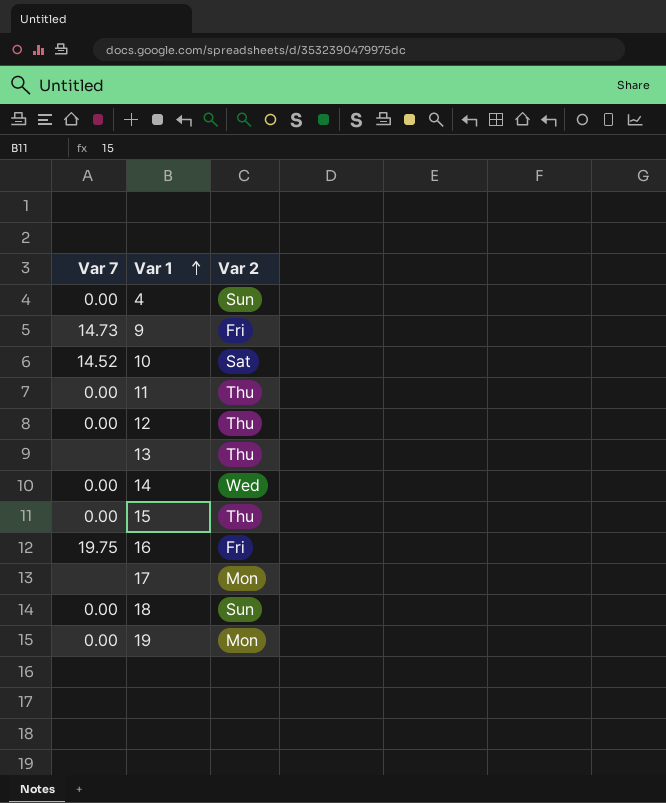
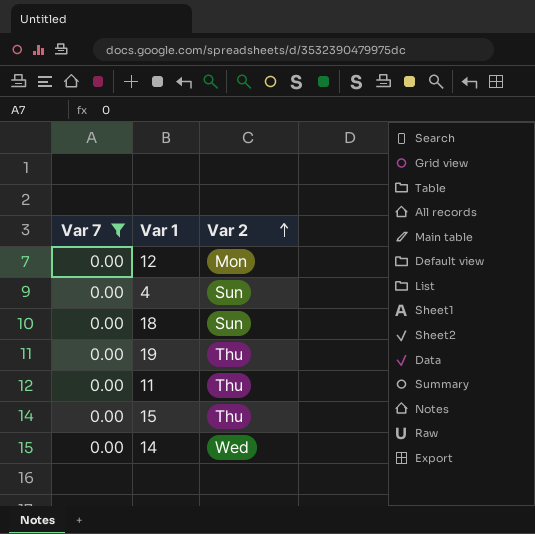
filter: none -> Var 7 = 0.00
row order: Var 1 ascending -> Var 2 ascending
12 | Var 2: Thu -> Mon
19 | Var 2: Mon -> Thu

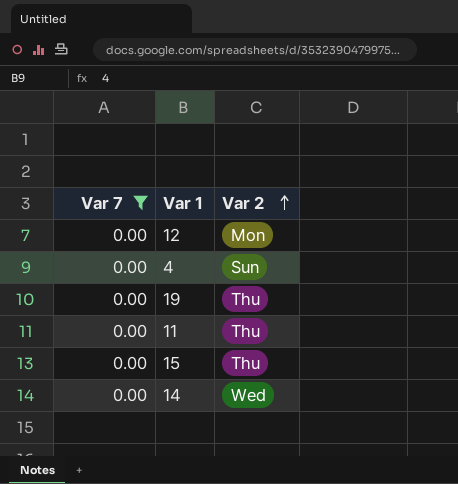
row 18: 0.00 | Sun -> none

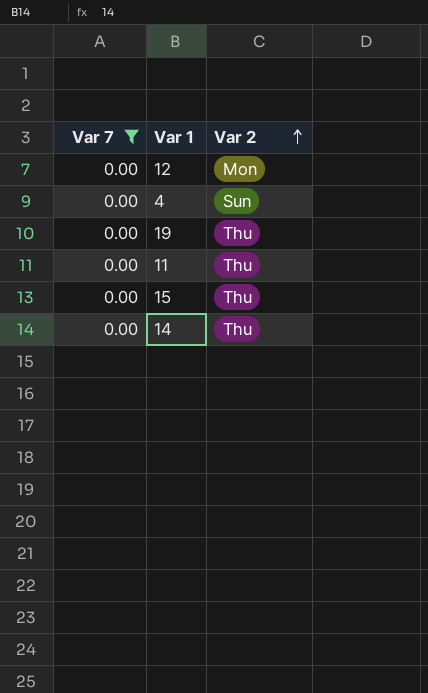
14 | Var 2: Wed -> Thu

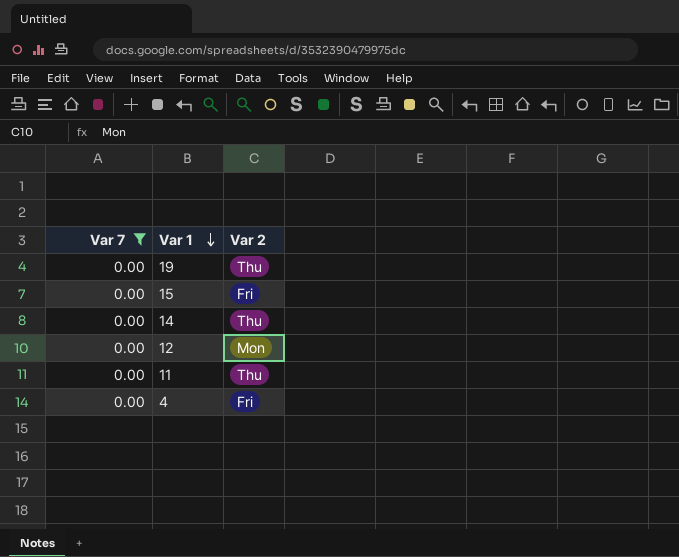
row order: Var 2 ascending -> Var 1 descending
15 | Var 2: Thu -> Fri
4 | Var 2: Sun -> Fri

